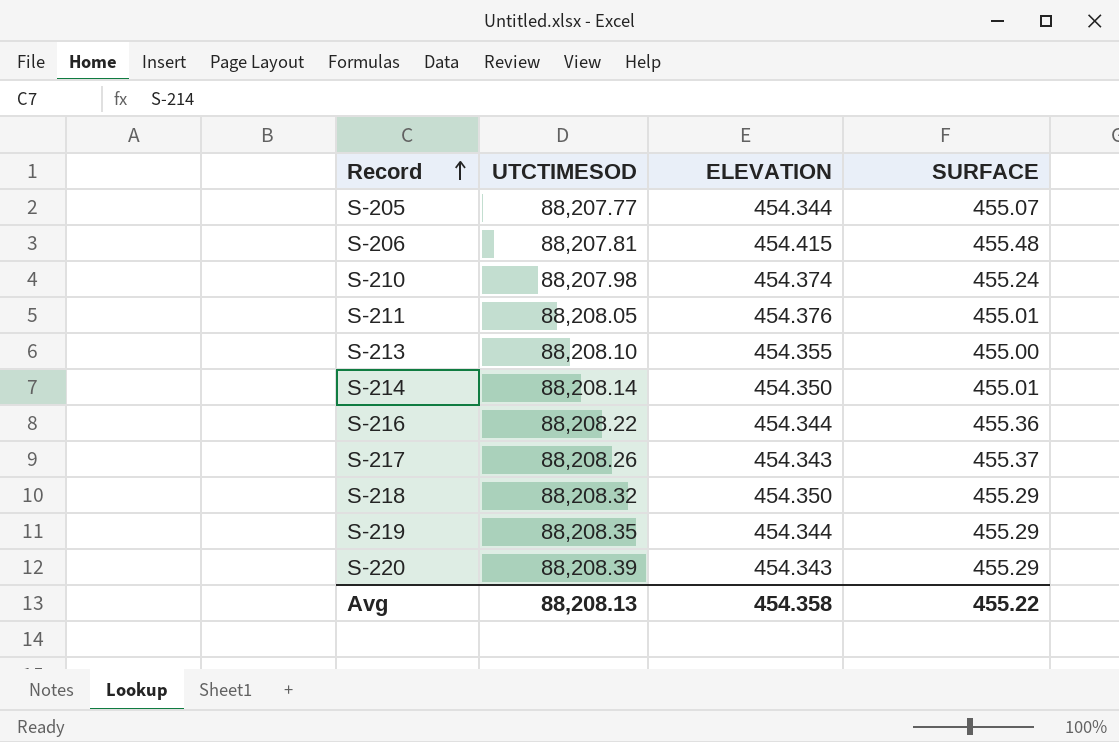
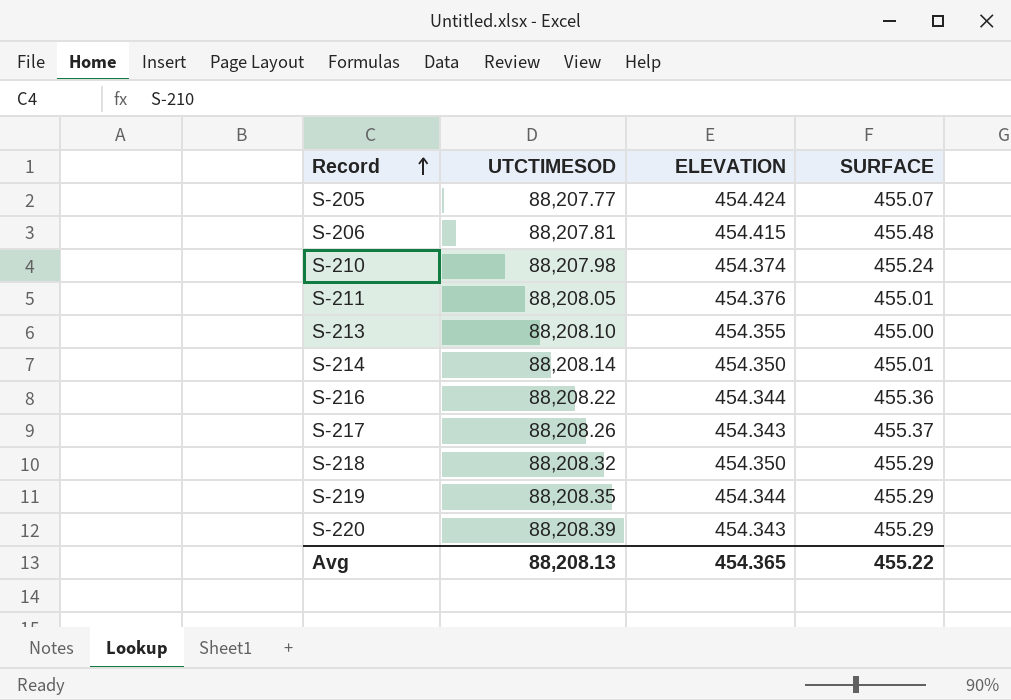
S-205 | ELEVATION: 454.344 -> 454.424
Avg | ELEVATION: 454.358 -> 454.365

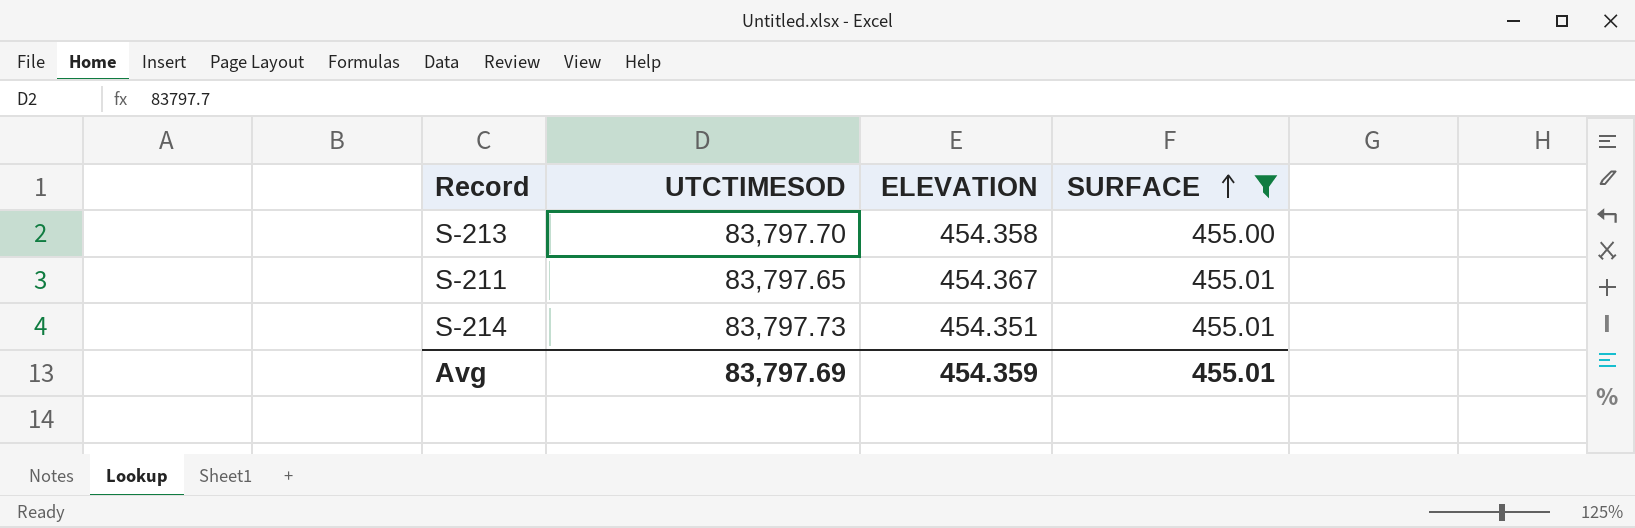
filter: none -> SURFACE <= 455.01
row order: Record ascending -> SURFACE ascending
S-213 | UTCTIMESOD: 88,208.10 -> 83,797.70
S-213 | ELEVATION: 454.355 -> 454.358
S-211 | UTCTIMESOD: 88,208.05 -> 83,797.65
S-211 | ELEVATION: 454.376 -> 454.367
S-214 | UTCTIMESOD: 88,208.14 -> 83,797.73
S-214 | ELEVATION: 454.350 -> 454.351
Avg | UTCTIMESOD: 88,208.13 -> 83,797.69
Avg | ELEVATION: 454.365 -> 454.359
Avg | SURFACE: 455.22 -> 455.01

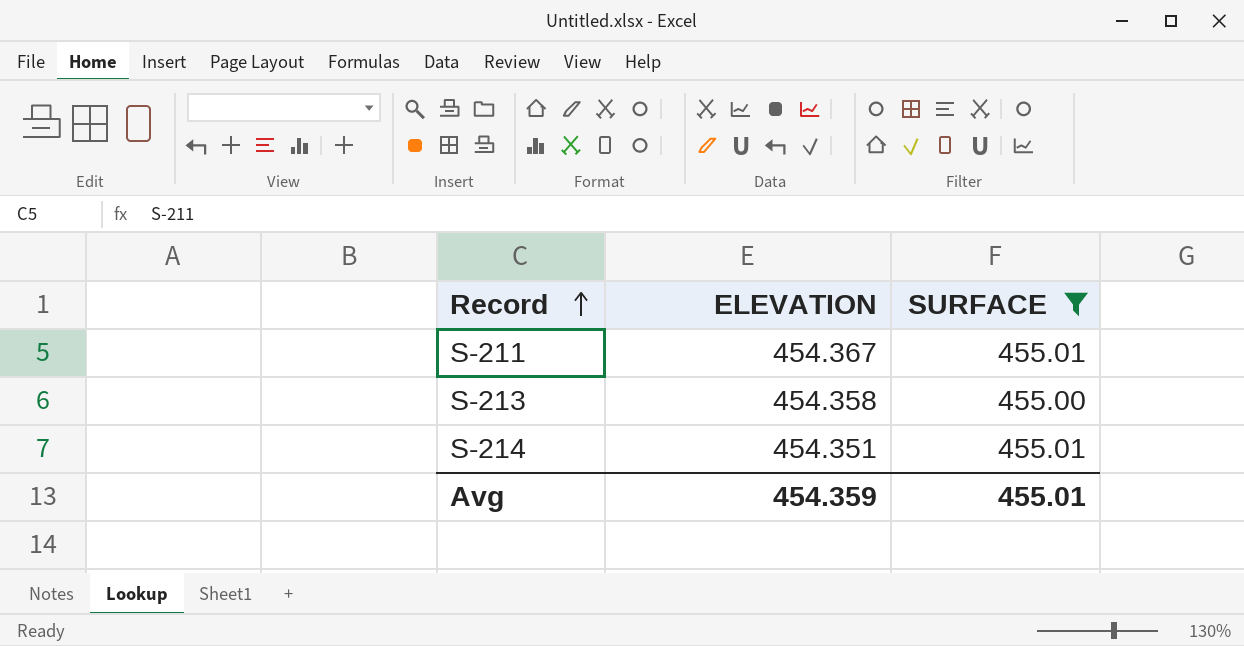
row order: SURFACE ascending -> Record ascending
column UTCTIMESOD | position: 2 -> none

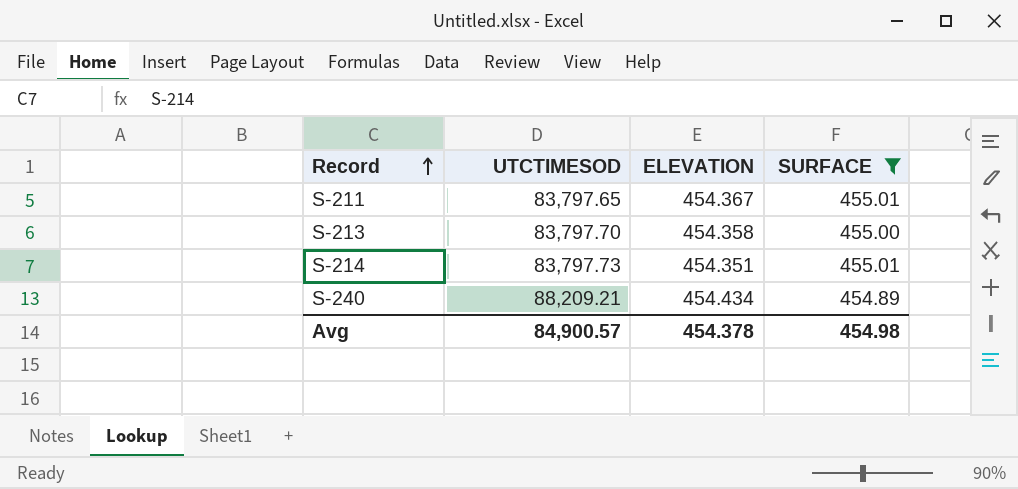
column UTCTIMESOD | position: none -> 2
row S-240: none -> 88,209.21 | 454.434 | 454.89
Avg | ELEVATION: 454.359 -> 454.378
Avg | SURFACE: 455.01 -> 454.98

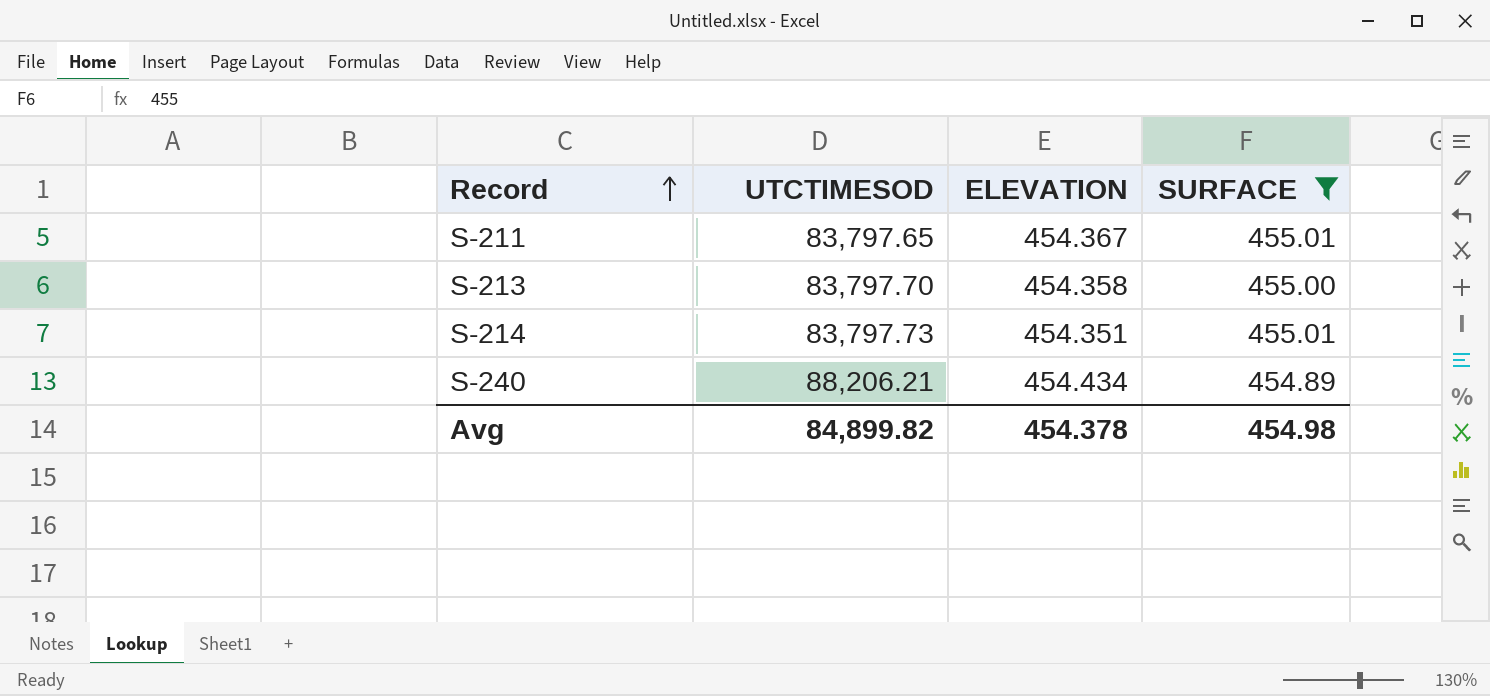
S-240 | UTCTIMESOD: 88,209.21 -> 88,206.21
Avg | UTCTIMESOD: 84,900.57 -> 84,899.82

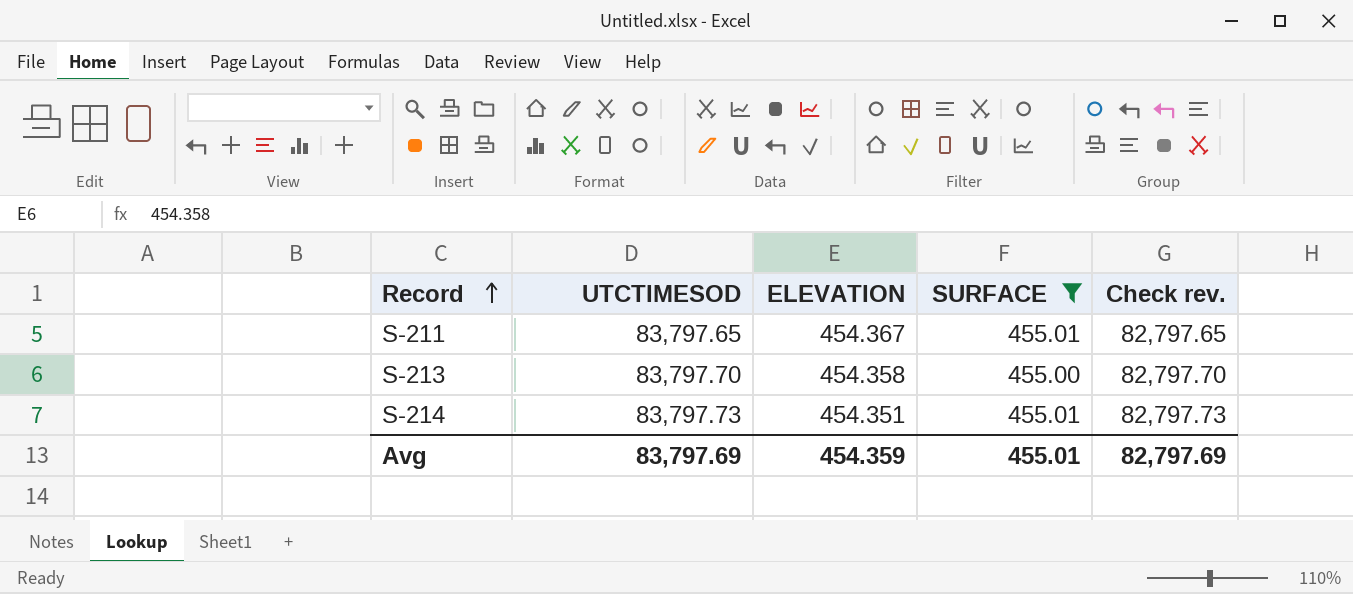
column Check rev. | formula: none -> [UTCTIMESOD] - 1000
row S-240: 88,206.21 | 454.434 | 454.89 -> none
Avg | UTCTIMESOD: 84,899.82 -> 83,797.69
Avg | ELEVATION: 454.378 -> 454.359
Avg | SURFACE: 454.98 -> 455.01

